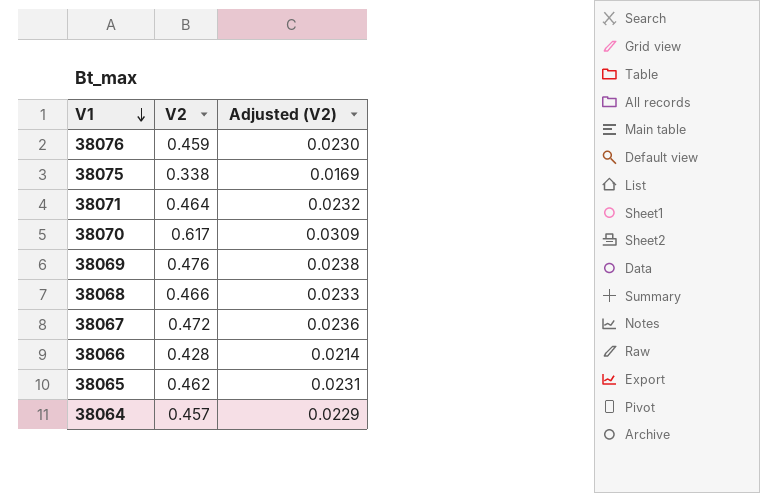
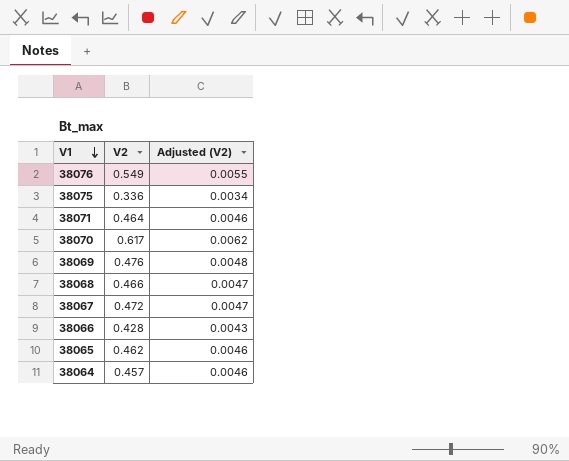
column Adjusted (V2) | formula: [V2] * 0.05 -> [V2] * 0.01
38076 | V2: 0.459 -> 0.549
38075 | V2: 0.338 -> 0.336

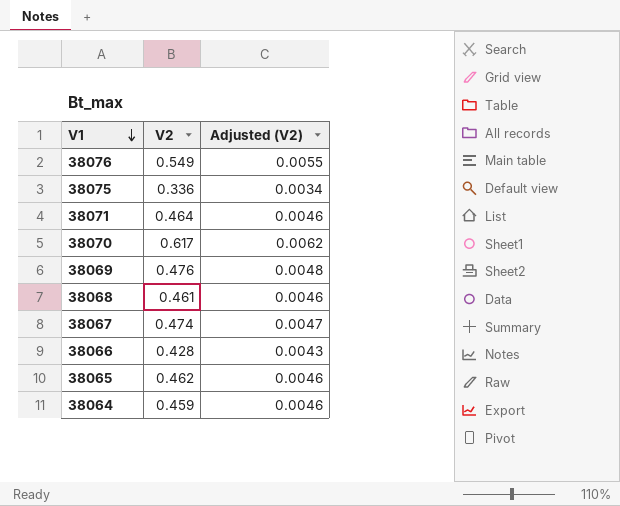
38068 | V2: 0.466 -> 0.461
38068 | Adjusted (V2): 0.0047 -> 0.0046
38067 | V2: 0.472 -> 0.474
38064 | V2: 0.457 -> 0.459

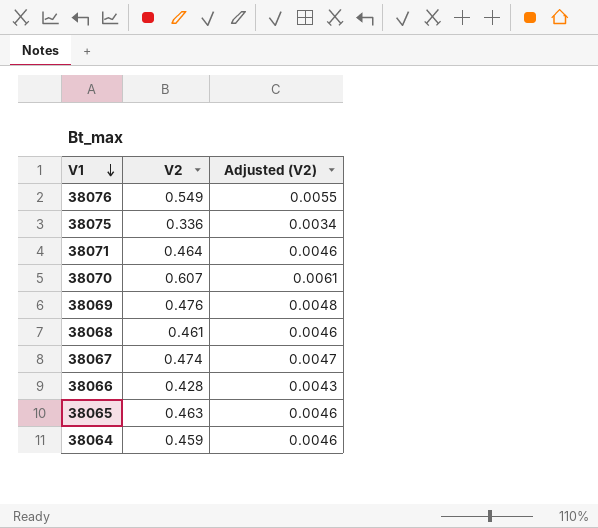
38070 | V2: 0.617 -> 0.607
38070 | Adjusted (V2): 0.0062 -> 0.0061
38065 | V2: 0.462 -> 0.463

